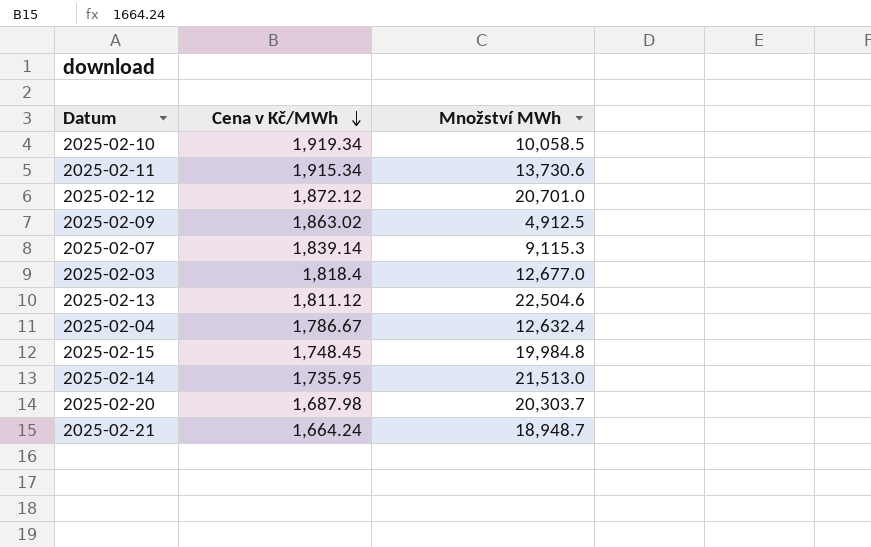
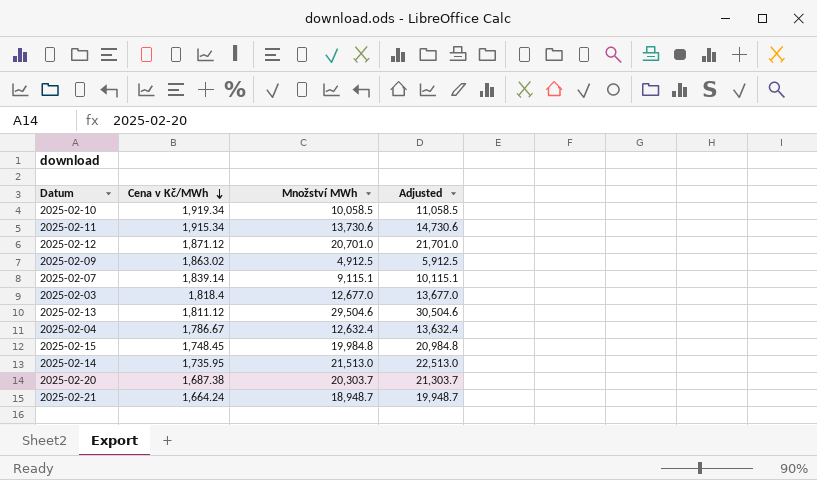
column Adjusted | formula: none -> [Množství MWh] + 1000
2025-02-12 | Cena v Kč/MWh: 1,872.12 -> 1,871.12
2025-02-07 | Množství MWh: 9,115.3 -> 9,115.1
2025-02-13 | Množství MWh: 22,504.6 -> 29,504.6
2025-02-20 | Cena v Kč/MWh: 1,687.98 -> 1,687.38

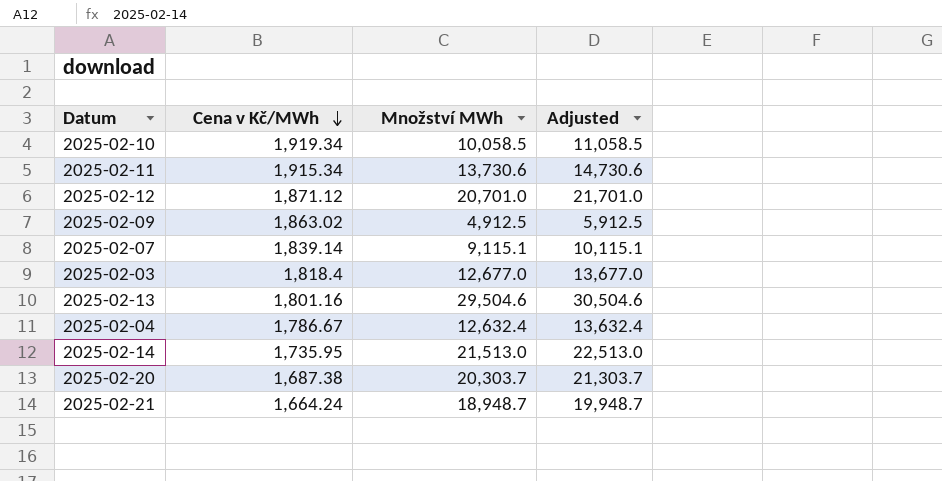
row 2025-02-15: 1,748.45 | 19,984.8 | 20,984.8 -> none
2025-02-13 | Cena v Kč/MWh: 1,811.12 -> 1,801.16

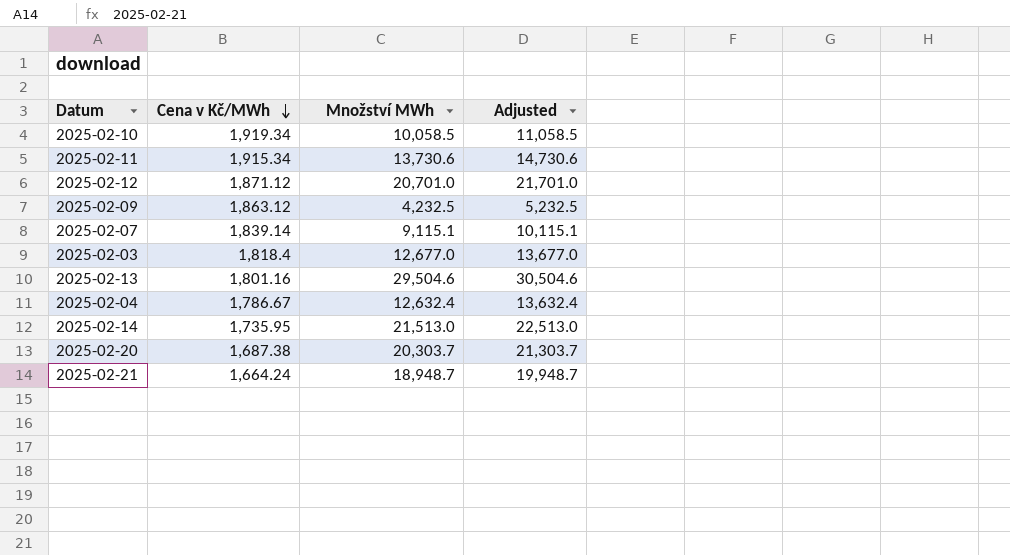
2025-02-09 | Cena v Kč/MWh: 1,863.02 -> 1,863.12
2025-02-09 | Množství MWh: 4,912.5 -> 4,232.5
2025-02-09 | Adjusted: 5,912.5 -> 5,232.5

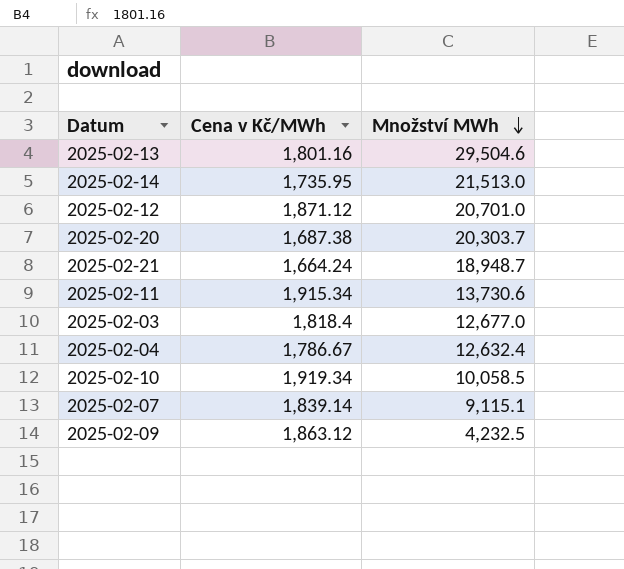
row order: Cena v Kč/MWh descending -> Množství MWh descending
column Adjusted | formula: [Množství MWh] + 1000 -> none

